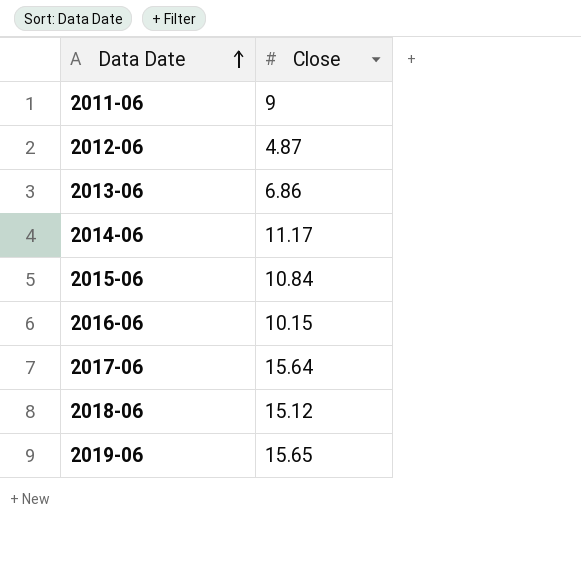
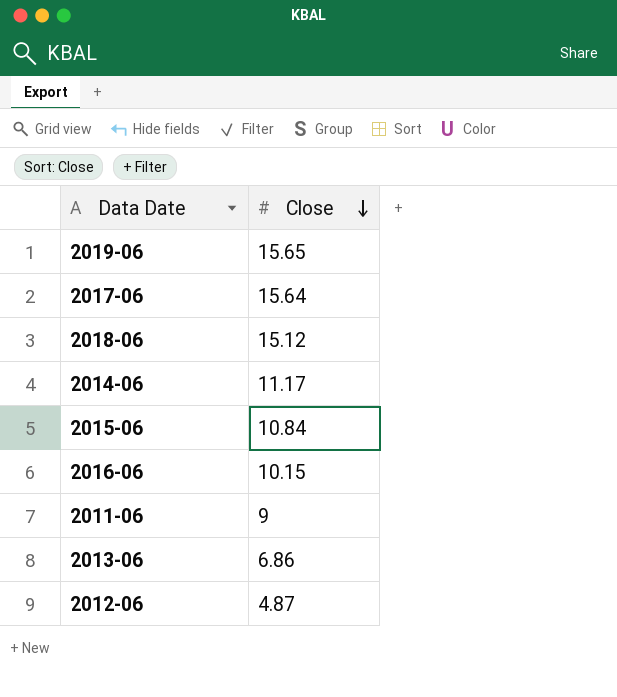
row order: Data Date ascending -> Close descending

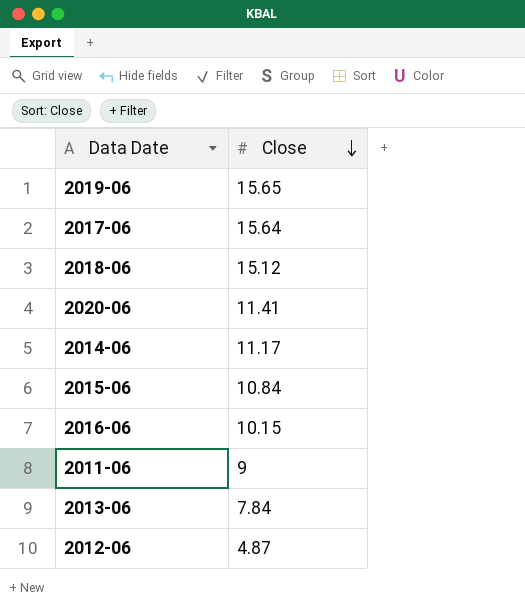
row 2020-06: none -> 11.41
2013-06 | Close: 6.86 -> 7.84

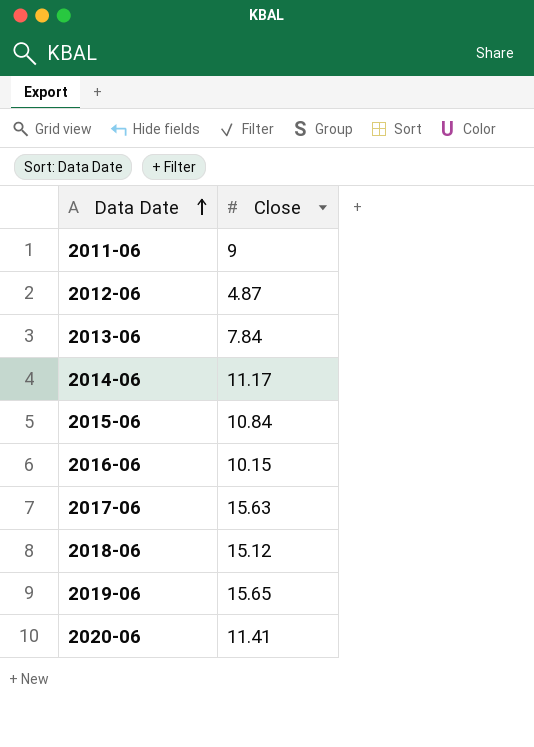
row order: Close descending -> Data Date ascending
2017-06 | Close: 15.64 -> 15.63

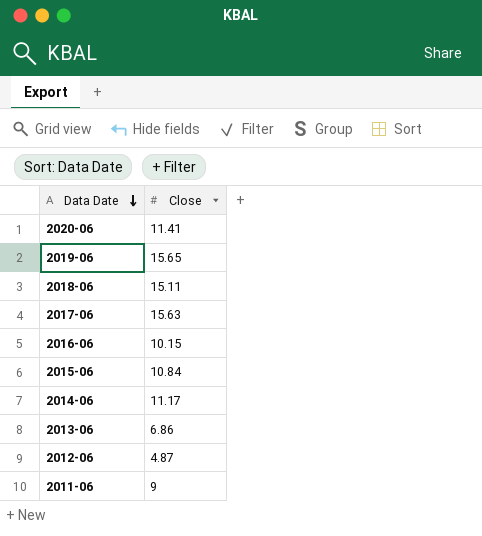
row order: Data Date ascending -> Data Date descending
2018-06 | Close: 15.12 -> 15.11
2013-06 | Close: 7.84 -> 6.86

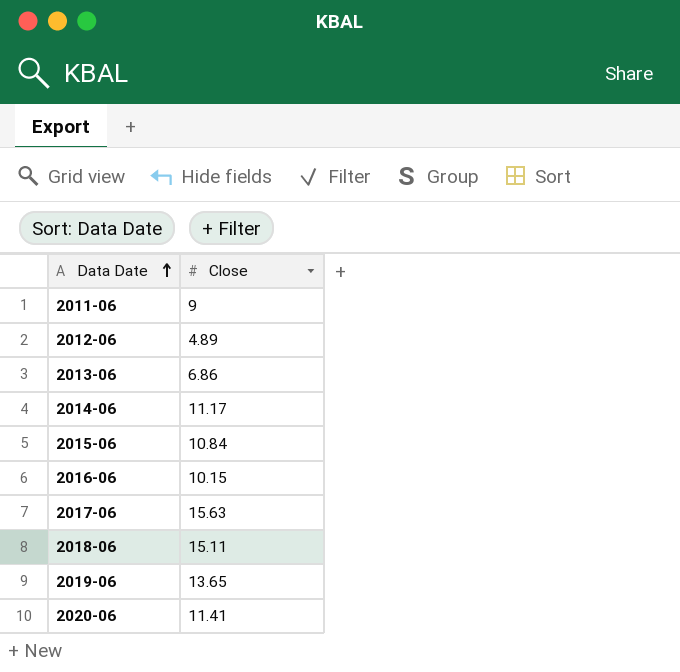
row order: Data Date descending -> Data Date ascending
2012-06 | Close: 4.87 -> 4.89
2019-06 | Close: 15.65 -> 13.65

